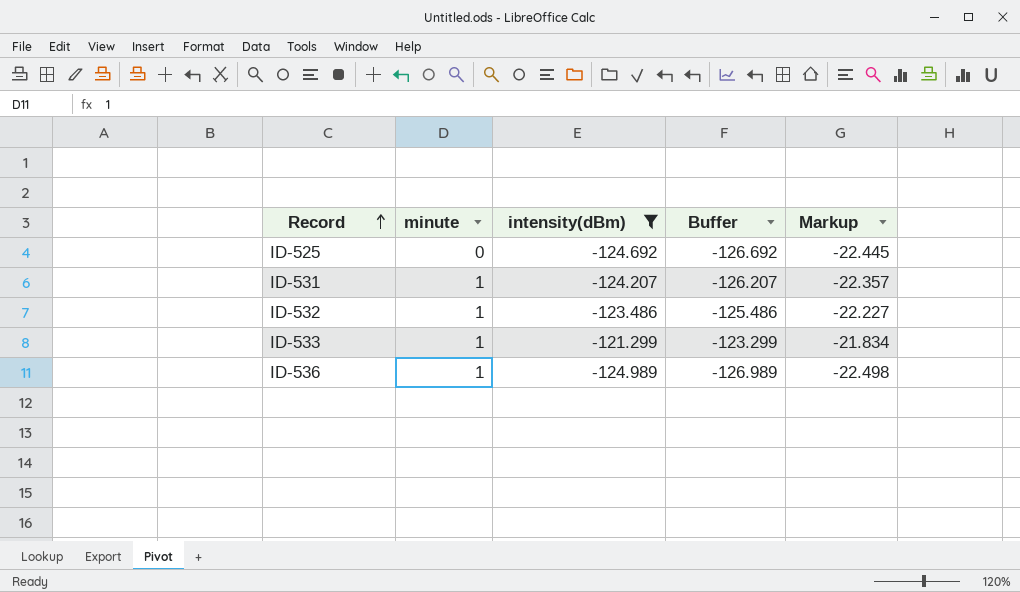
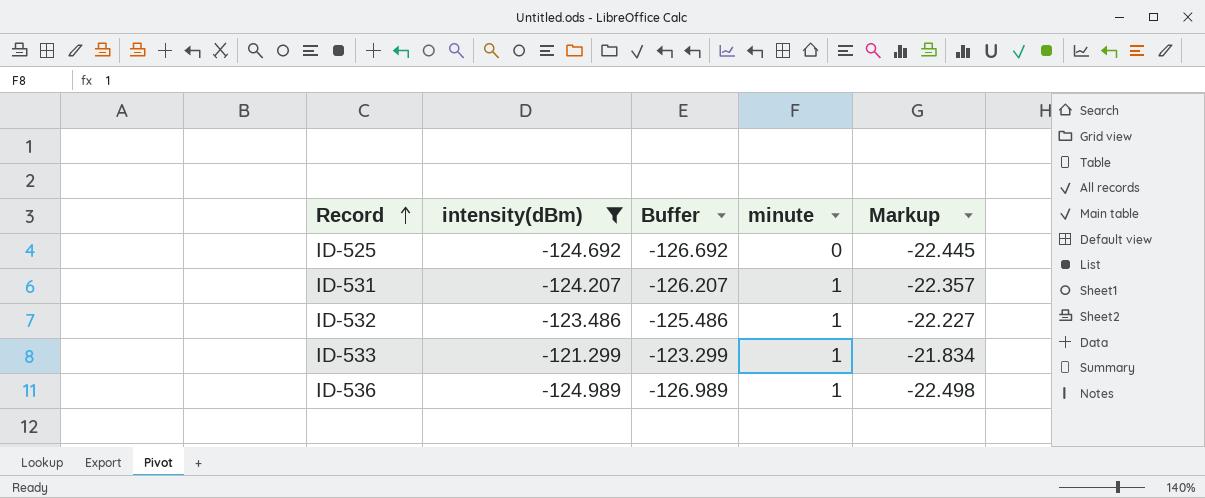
column minute | position: 2 -> 4

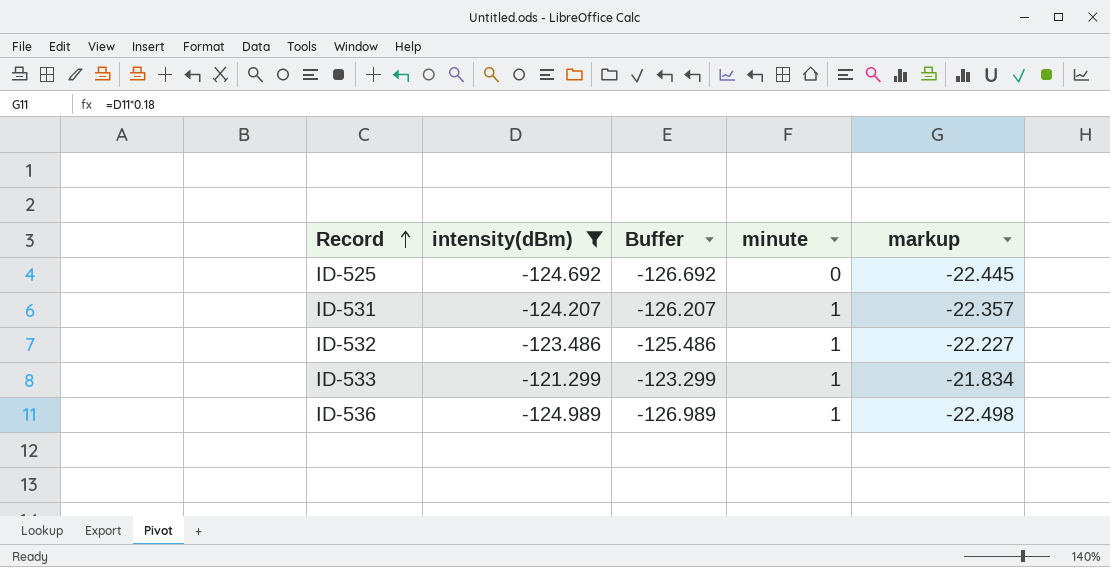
column name: Markup -> markup

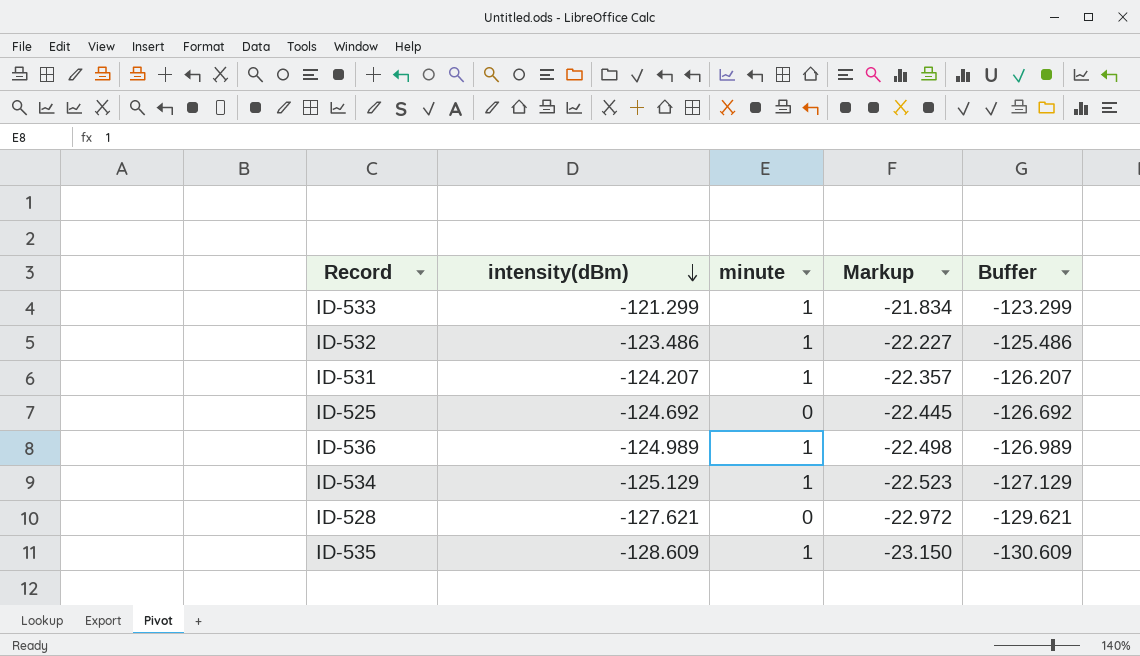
filter: intensity(dBm) >= -124.989 -> none
row order: Record ascending -> intensity(dBm) descending
column name: markup -> Markup
column Buffer | position: 3 -> 5

